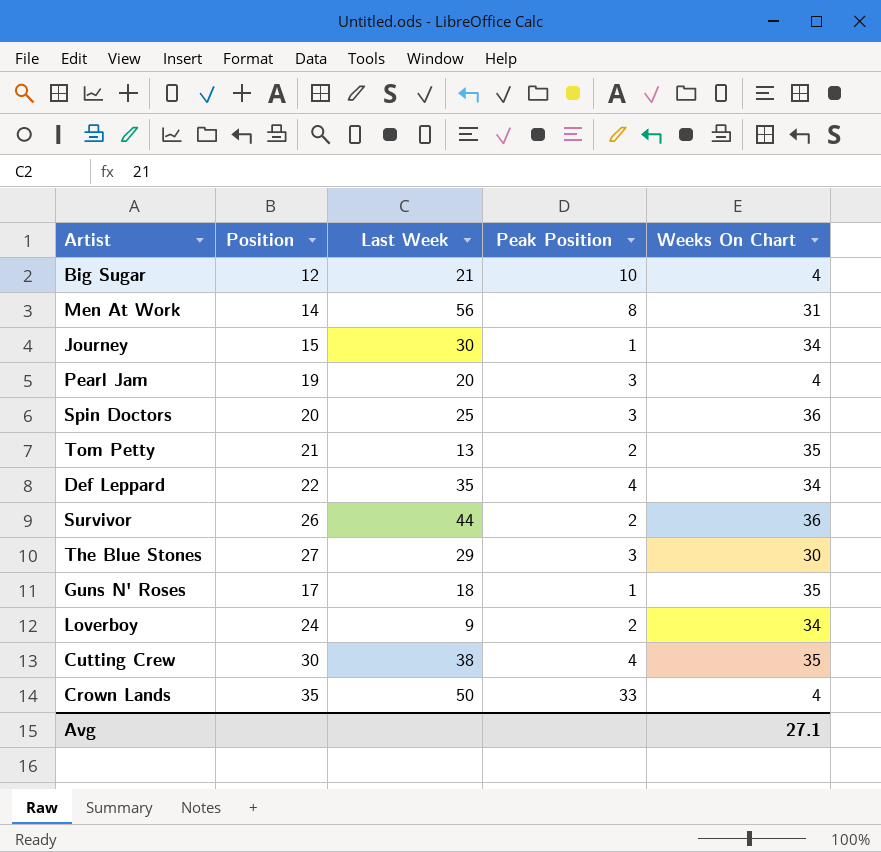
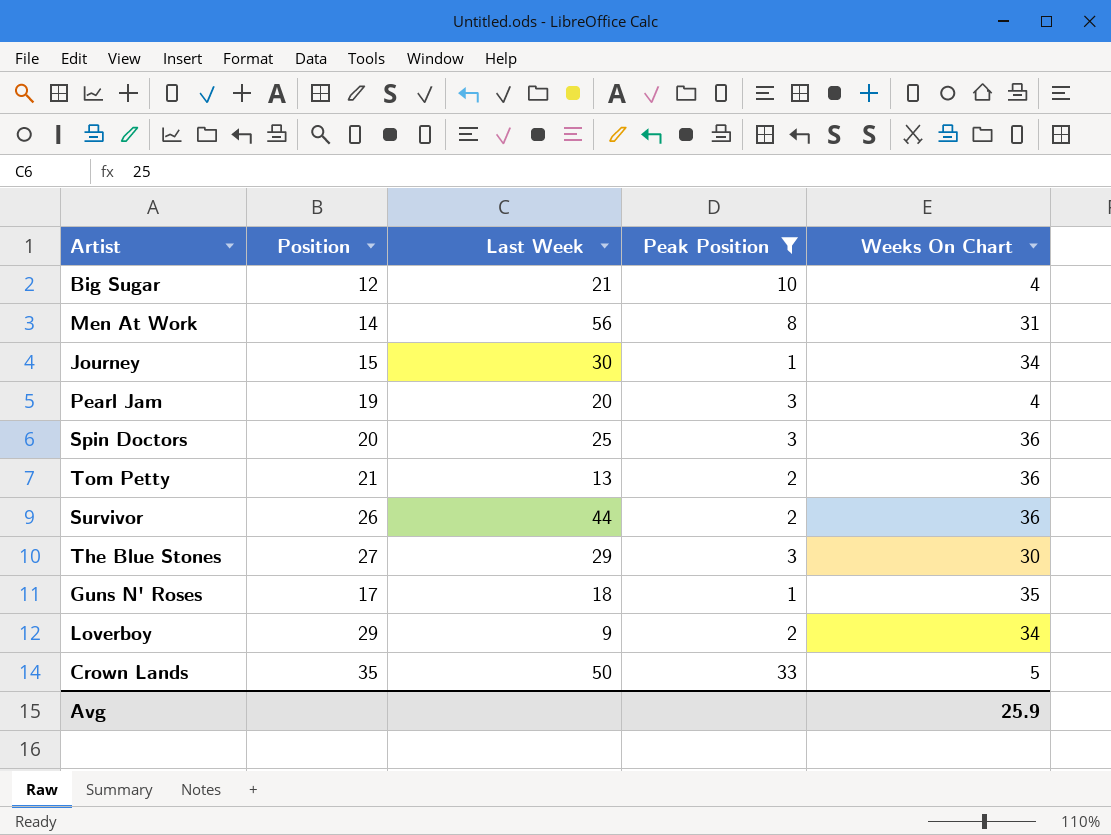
filter: none -> Peak Position != 4
Tom Petty | Weeks On Chart: 35 -> 36
Loverboy | Position: 24 -> 29
Crown Lands | Weeks On Chart: 4 -> 5
Avg | Weeks On Chart: 27.1 -> 25.9

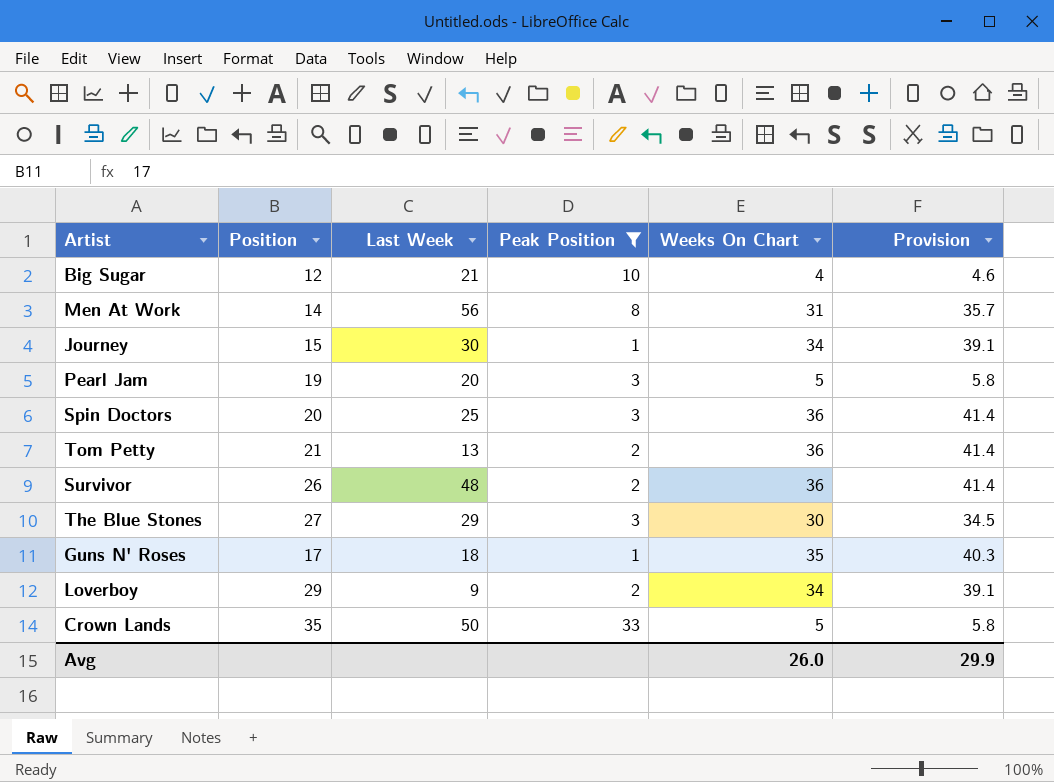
column Provision | formula: none -> [Weeks On Chart] * 1.15
Pearl Jam | Weeks On Chart: 4 -> 5
Survivor | Last Week: 44 -> 48
Avg | Weeks On Chart: 25.9 -> 26.0

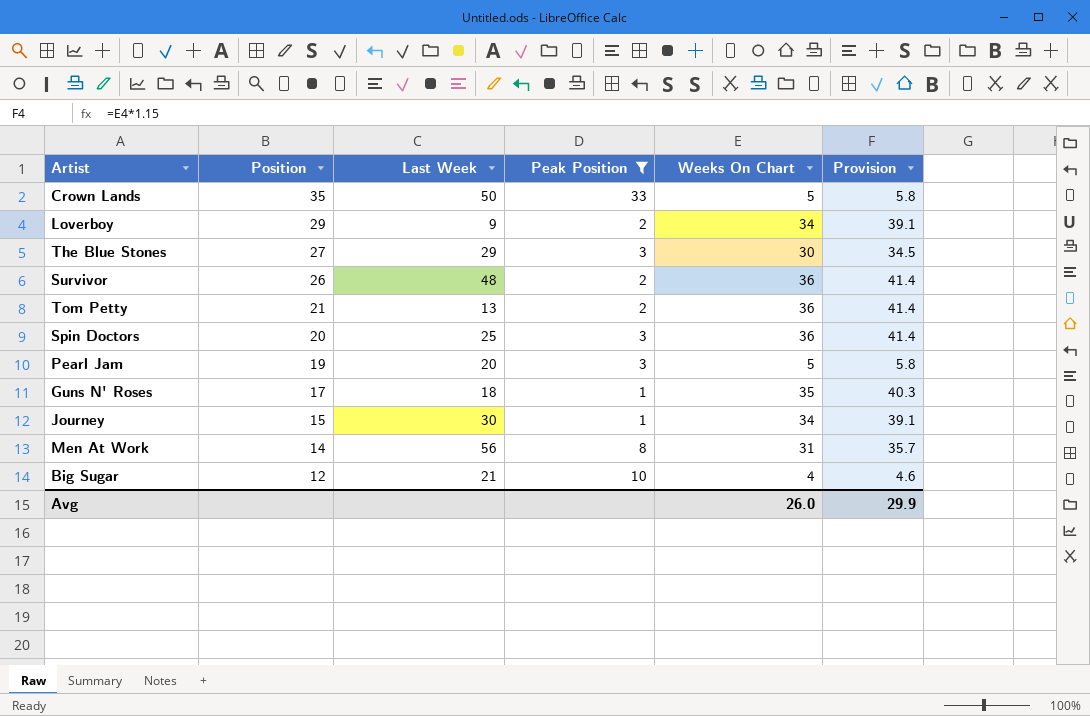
row order: none -> Position descending

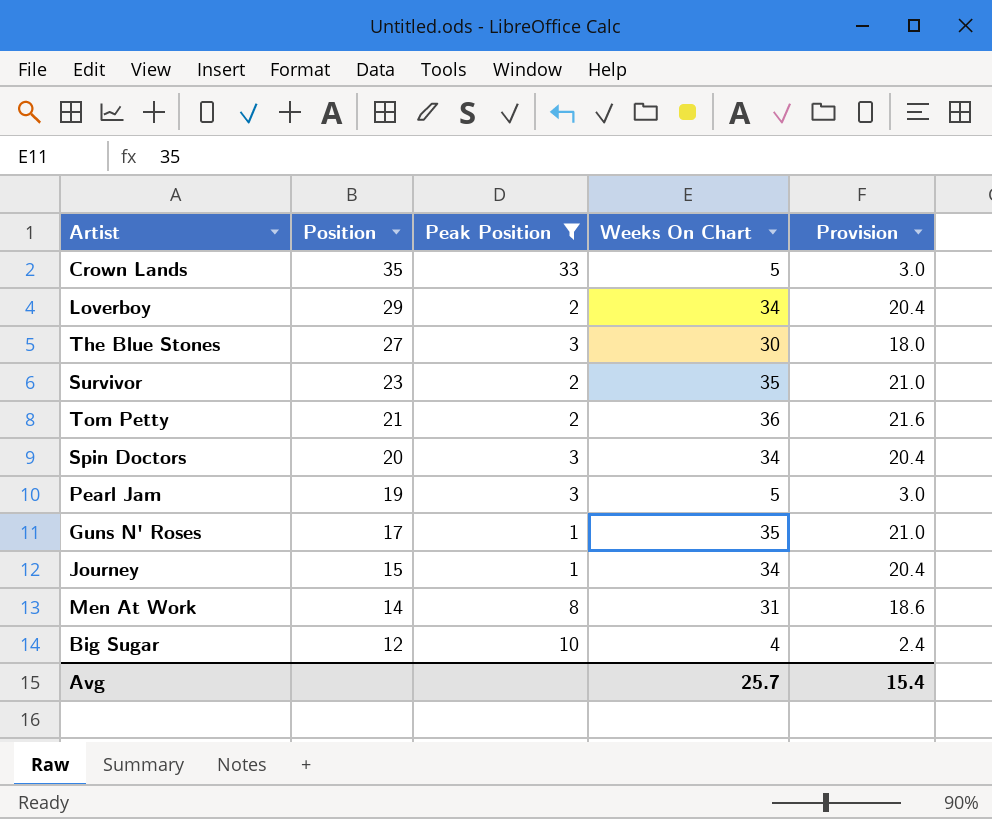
column Last Week | position: 3 -> none
column Provision | formula: [Weeks On Chart] * 1.15 -> [Weeks On Chart] * 0.6
Survivor | Position: 26 -> 23
Survivor | Weeks On Chart: 36 -> 35
Spin Doctors | Weeks On Chart: 36 -> 34
Avg | Weeks On Chart: 26.0 -> 25.7
Avg | Provision: 29.9 -> 15.4

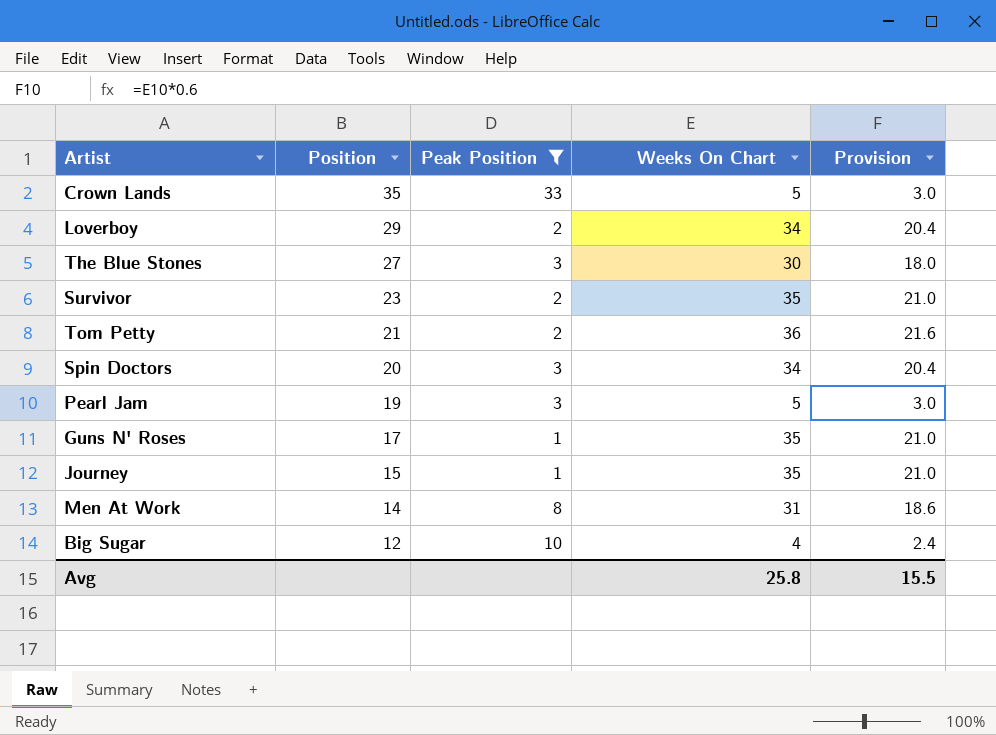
Journey | Weeks On Chart: 34 -> 35
Journey | Provision: 20.4 -> 21.0
Avg | Weeks On Chart: 25.7 -> 25.8
Avg | Provision: 15.4 -> 15.5

